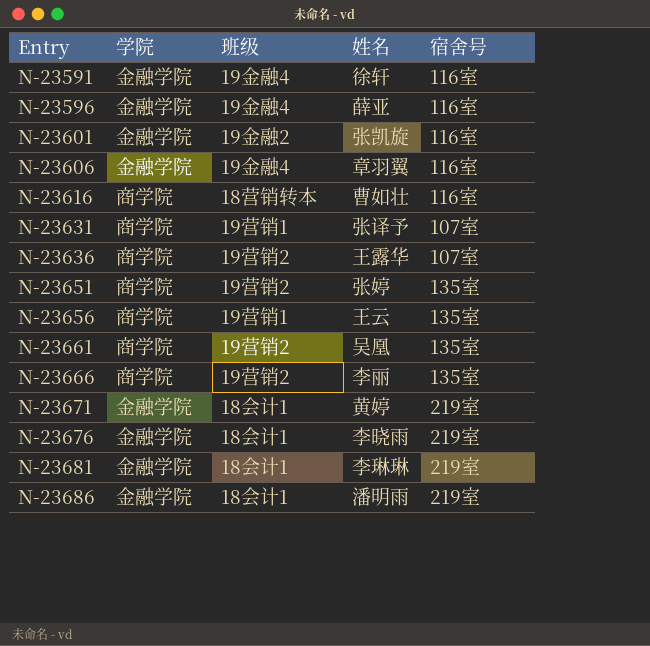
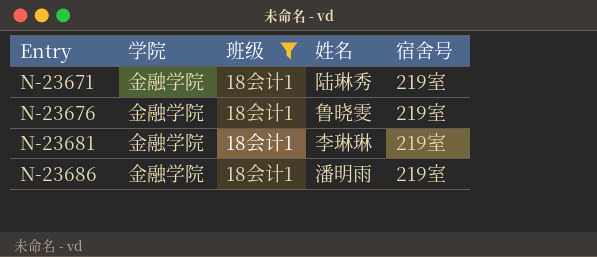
filter: none -> 班级 = 18会计1
N-23671 | 姓名: 黄婷 -> 陆琳秀
N-23676 | 姓名: 李晓雨 -> 鲁晓雯

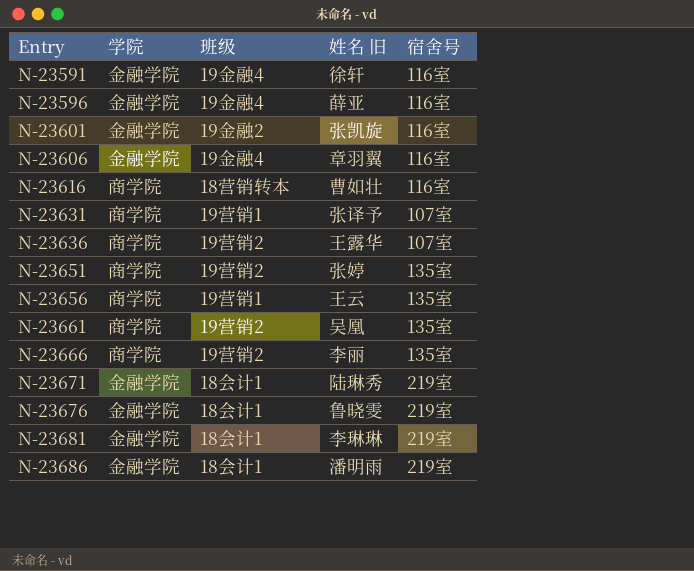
filter: 班级 = 18会计1 -> none
column name: 姓名 -> 姓名 旧

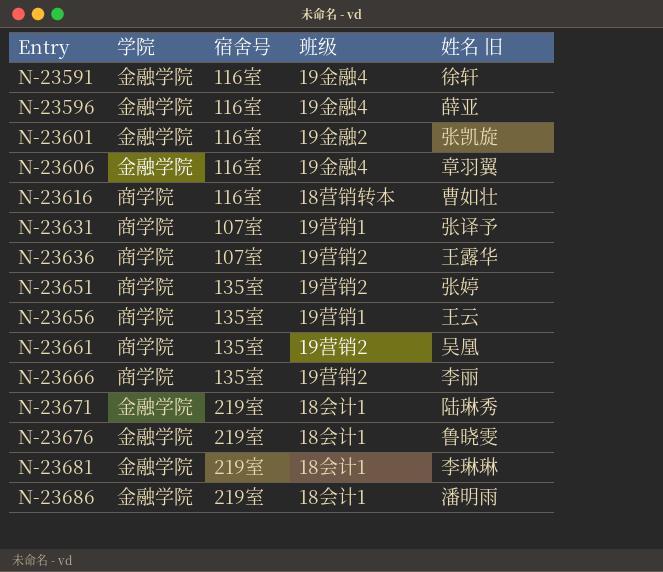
column 宿舍号 | position: 5 -> 3

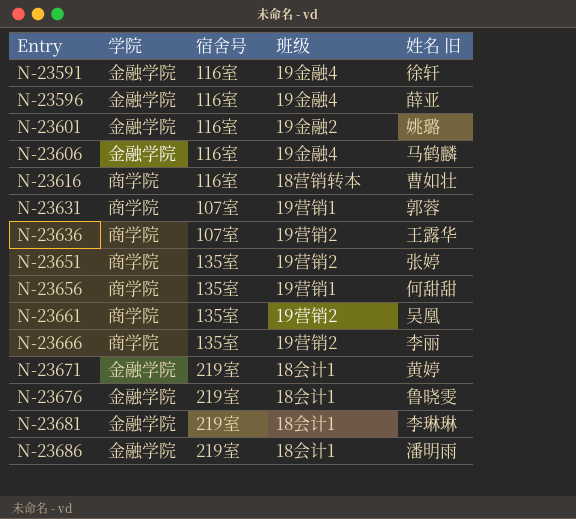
N-23601 | 姓名 旧: 张凯旋 -> 姚璐
N-23606 | 姓名 旧: 章羽翼 -> 马鹤麟
N-23631 | 姓名 旧: 张译予 -> 郭蓉
N-23656 | 姓名 旧: 王云 -> 何甜甜
N-23671 | 姓名 旧: 陆琳秀 -> 黄婷

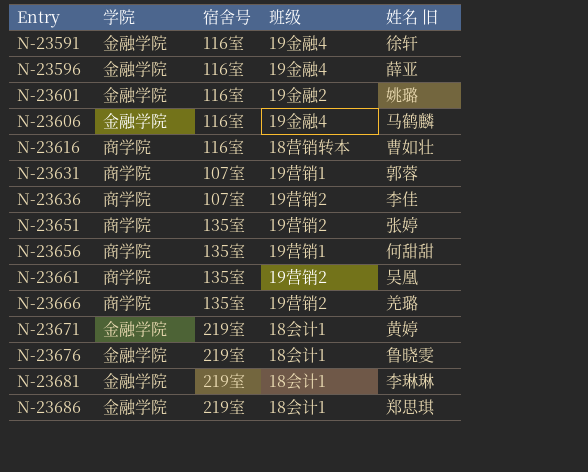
N-23636 | 姓名 旧: 王露华 -> 李佳
N-23666 | 姓名 旧: 李丽 -> 羌璐
N-23686 | 姓名 旧: 潘明雨 -> 郑思琪

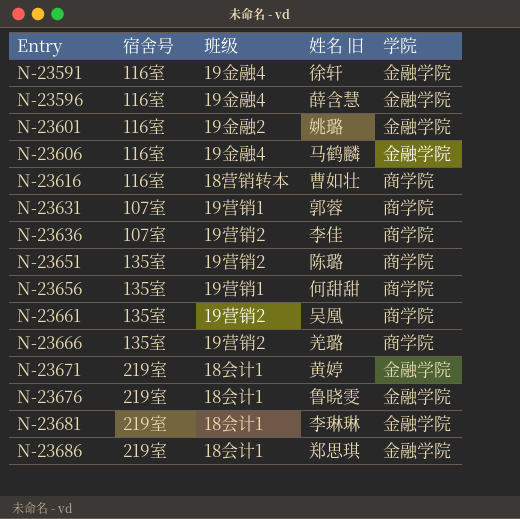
column 学院 | position: 2 -> 5
N-23596 | 姓名 旧: 薛亚 -> 薛含慧
N-23651 | 姓名 旧: 张婷 -> 陈璐

